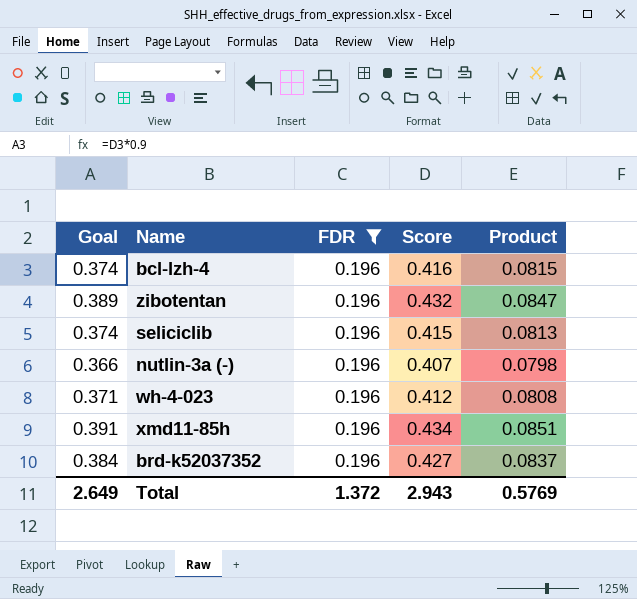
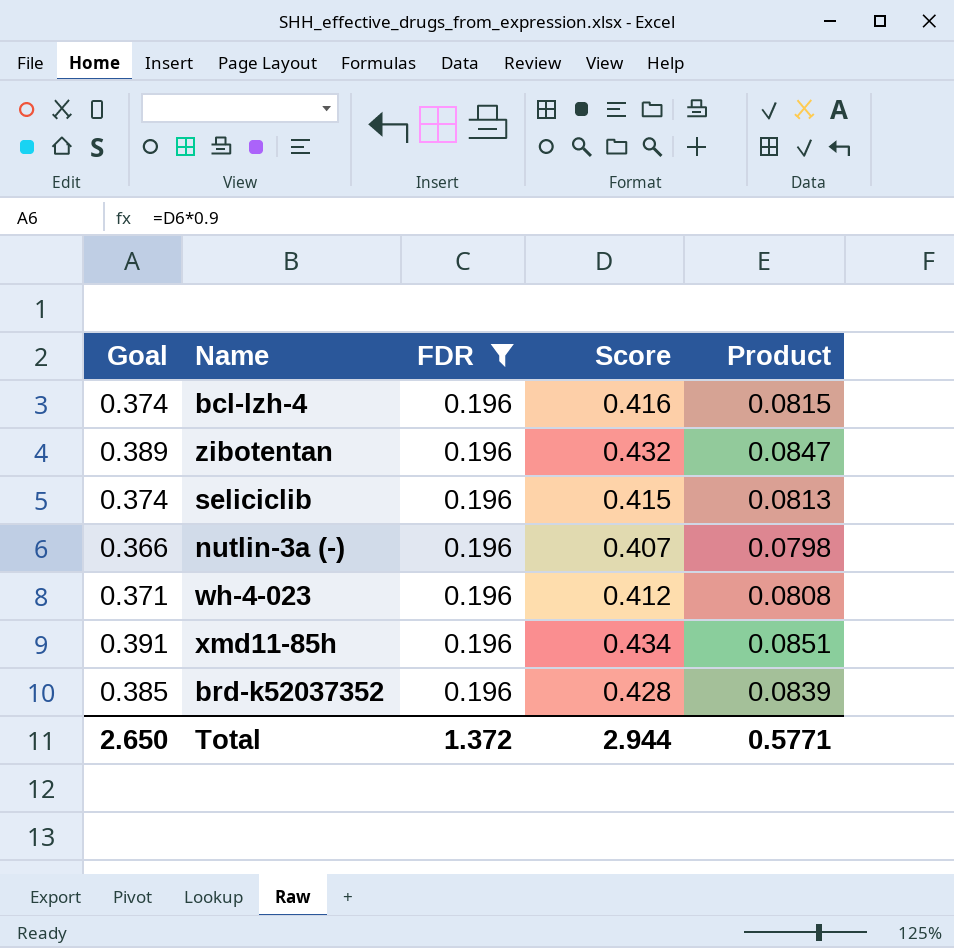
brd-k52037352 | Goal: 0.384 -> 0.385
brd-k52037352 | Score: 0.427 -> 0.428
brd-k52037352 | Product: 0.0837 -> 0.0839
Total | Goal: 2.649 -> 2.650
Total | Score: 2.943 -> 2.944
Total | Product: 0.5769 -> 0.5771

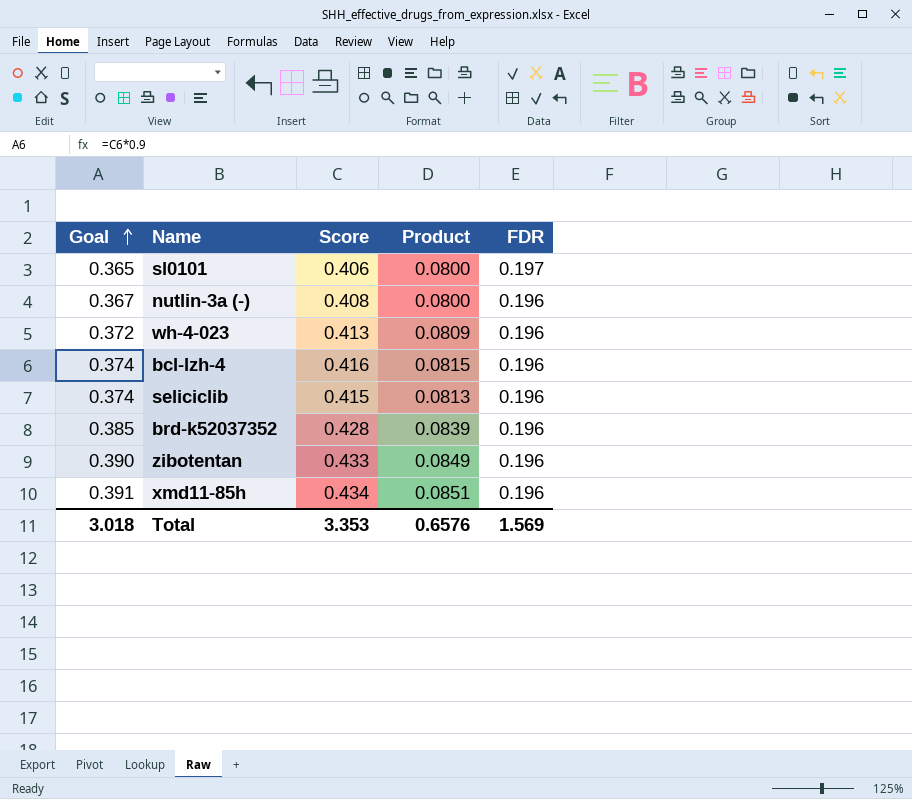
filter: FDR = 0.196 -> none
row order: none -> Goal ascending
column FDR | position: 3 -> 5
nutlin-3a (-) | Goal: 0.366 -> 0.367
nutlin-3a (-) | Score: 0.407 -> 0.408
nutlin-3a (-) | Product: 0.0798 -> 0.0800
wh-4-023 | Goal: 0.371 -> 0.372
wh-4-023 | Score: 0.412 -> 0.413
wh-4-023 | Product: 0.0808 -> 0.0809
zibotentan | Goal: 0.389 -> 0.390
zibotentan | Score: 0.432 -> 0.433
zibotentan | Product: 0.0847 -> 0.0849
Total | Goal: 2.650 -> 3.018
Total | Score: 2.944 -> 3.353
Total | Product: 0.5771 -> 0.6576
Total | FDR: 1.372 -> 1.569

